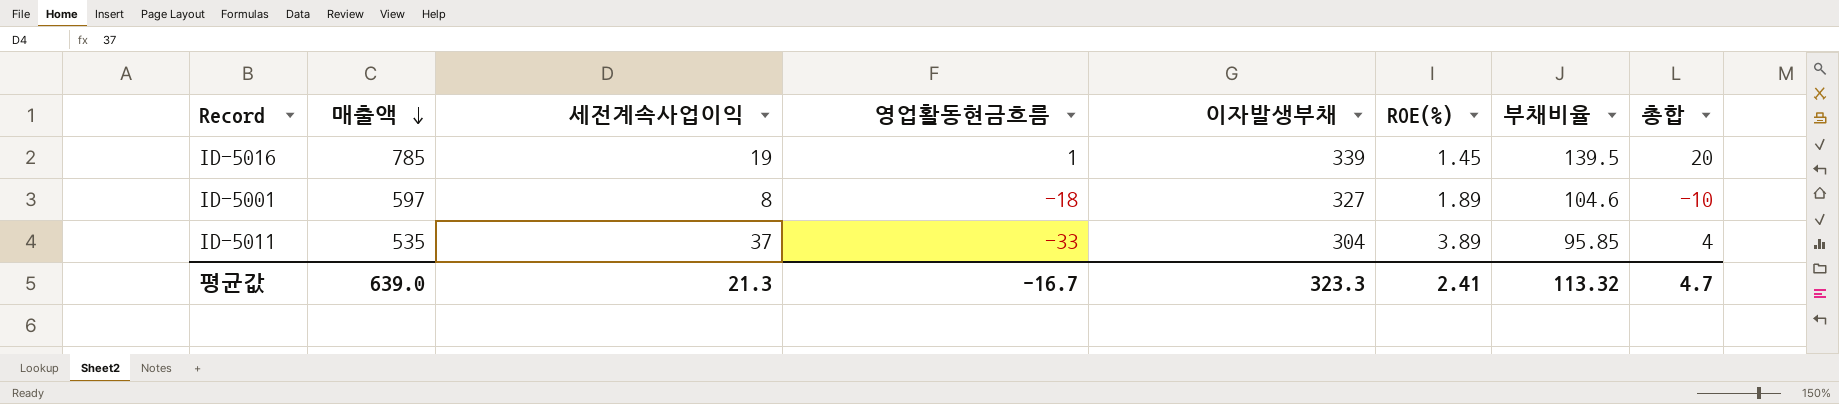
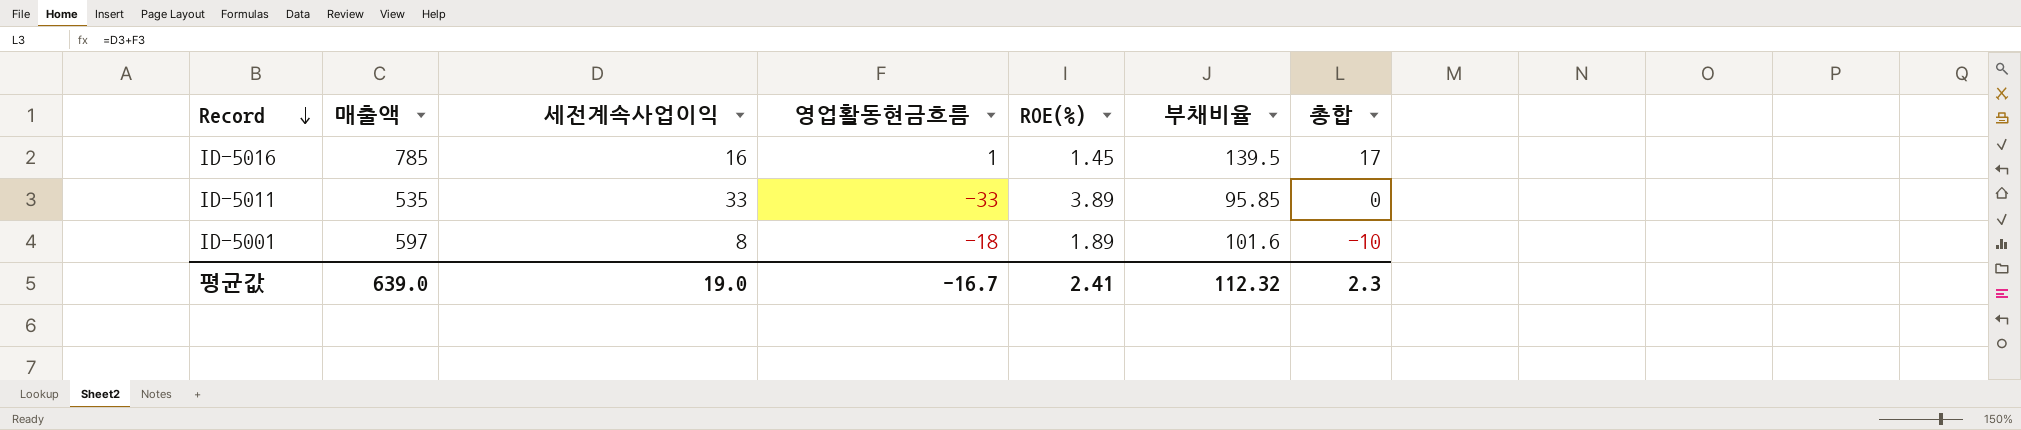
row order: 매출액 descending -> Record descending
column 이자발생부채 | position: 5 -> none
ID-5016 | 세전계속사업이익: 19 -> 16
ID-5016 | 총합: 20 -> 17
ID-5011 | 세전계속사업이익: 37 -> 33
ID-5011 | 총합: 4 -> 0
ID-5001 | 부채비율: 104.6 -> 101.6
평균값 | 세전계속사업이익: 21.3 -> 19.0
평균값 | 부채비율: 113.32 -> 112.32
평균값 | 총합: 4.7 -> 2.3

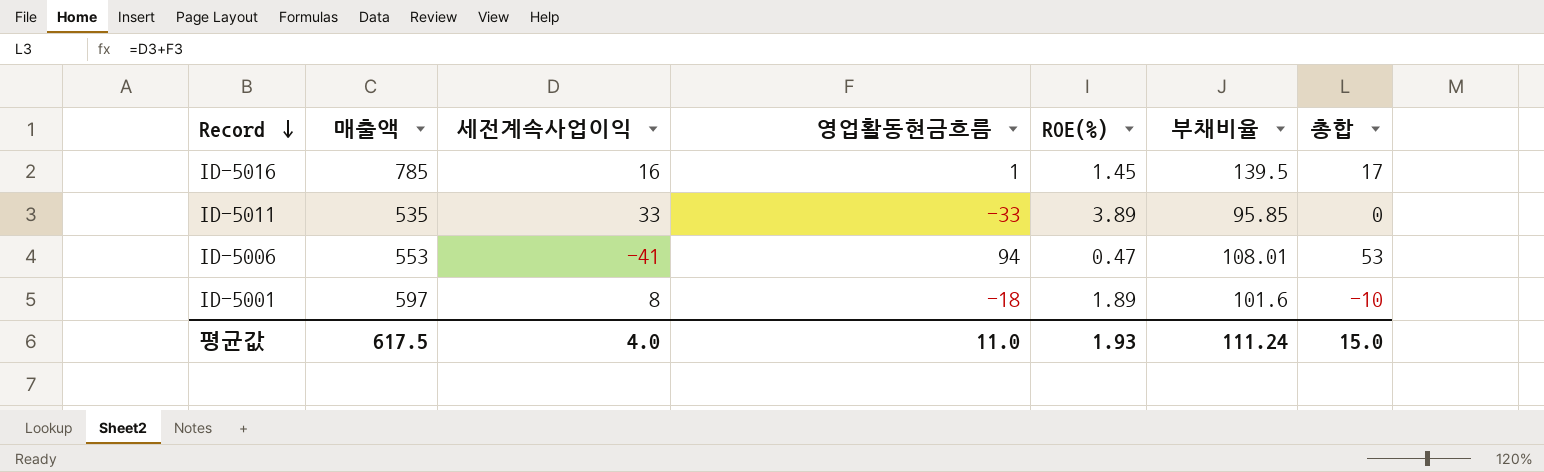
row ID-5006: none -> 553 | -41 | 94 | 0.47 | 108.01 | 53
평균값 | 매출액: 639.0 -> 617.5
평균값 | 세전계속사업이익: 19.0 -> 4.0
평균값 | 영업활동현금흐름: -16.7 -> 11.0
평균값 | ROE(%): 2.41 -> 1.93
평균값 | 부채비율: 112.32 -> 111.24
평균값 | 총합: 2.3 -> 15.0

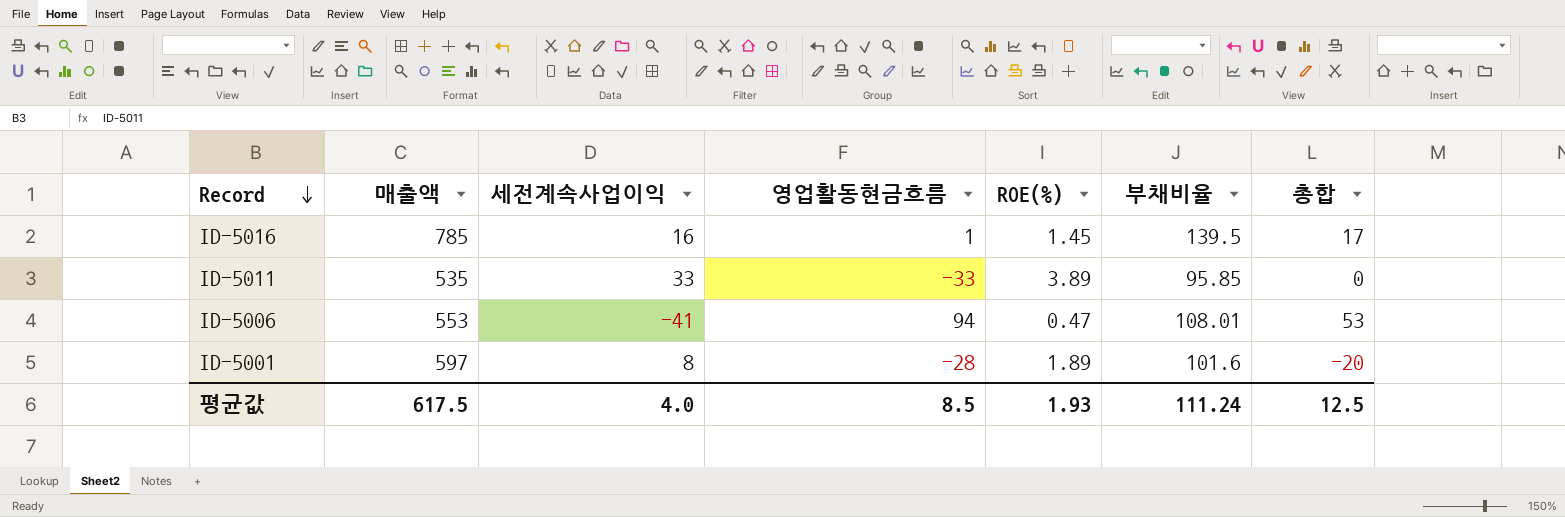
ID-5001 | 영업활동현금흐름: -18 -> -28
ID-5001 | 총합: -10 -> -20
평균값 | 영업활동현금흐름: 11.0 -> 8.5
평균값 | 총합: 15.0 -> 12.5

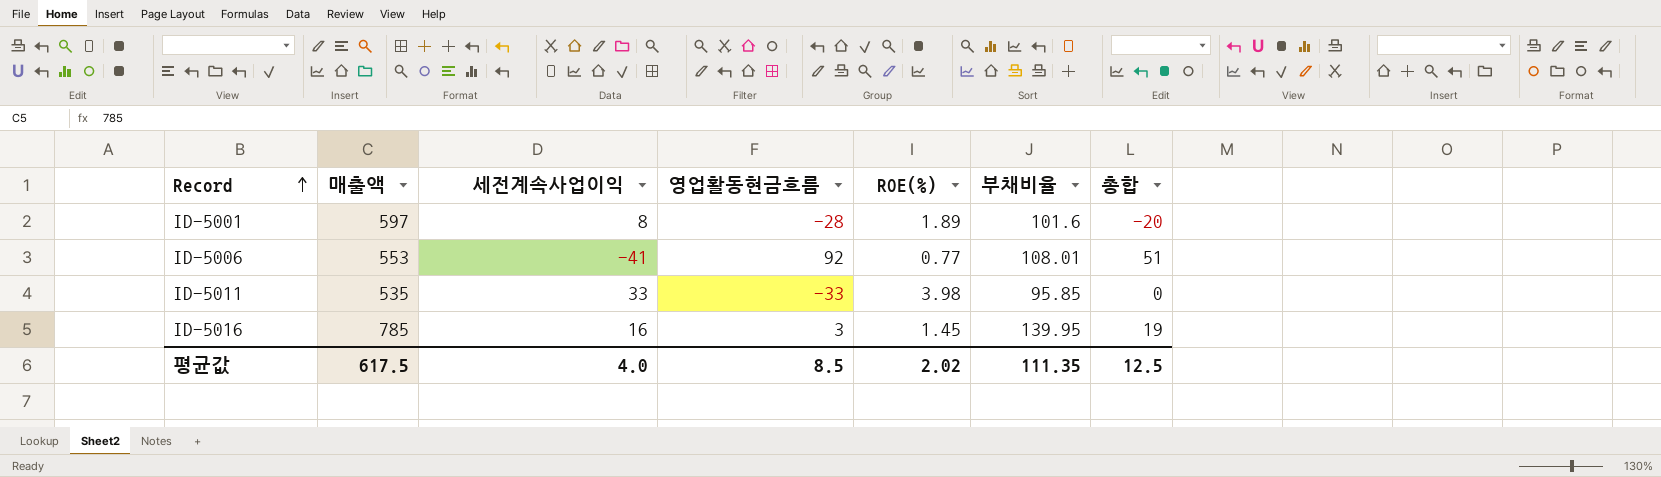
row order: Record descending -> Record ascending
ID-5006 | 영업활동현금흐름: 94 -> 92
ID-5006 | ROE(%): 0.47 -> 0.77
ID-5006 | 총합: 53 -> 51
ID-5011 | ROE(%): 3.89 -> 3.98
ID-5016 | 영업활동현금흐름: 1 -> 3
ID-5016 | 부채비율: 139.5 -> 139.95
ID-5016 | 총합: 17 -> 19
평균값 | ROE(%): 1.93 -> 2.02
평균값 | 부채비율: 111.24 -> 111.35

